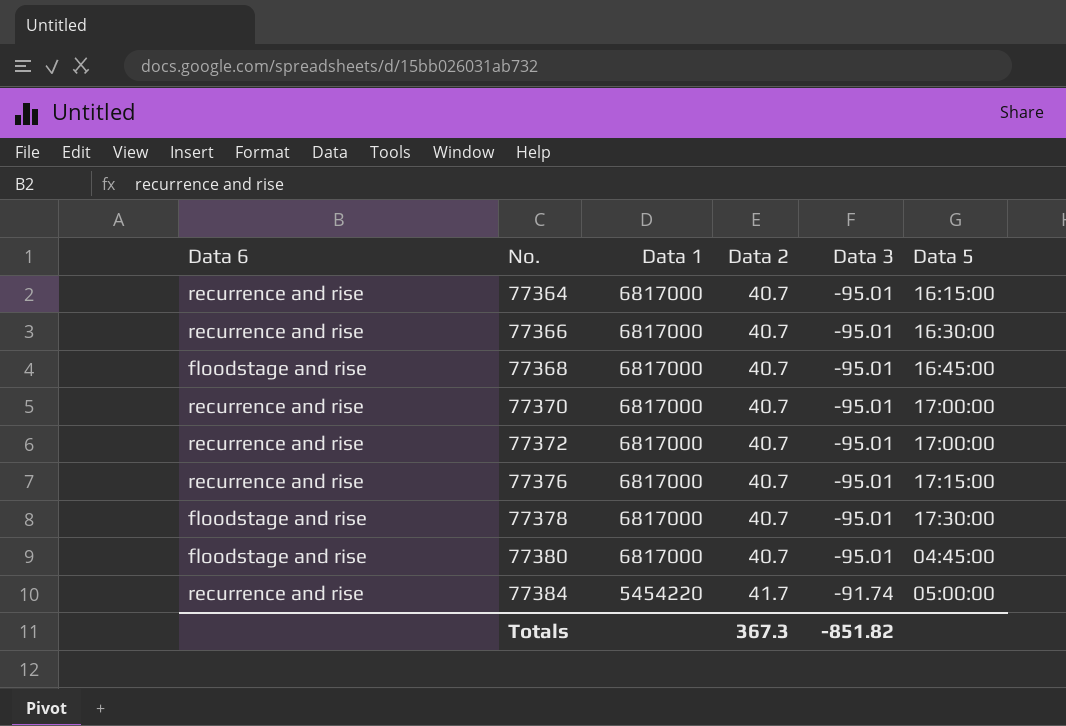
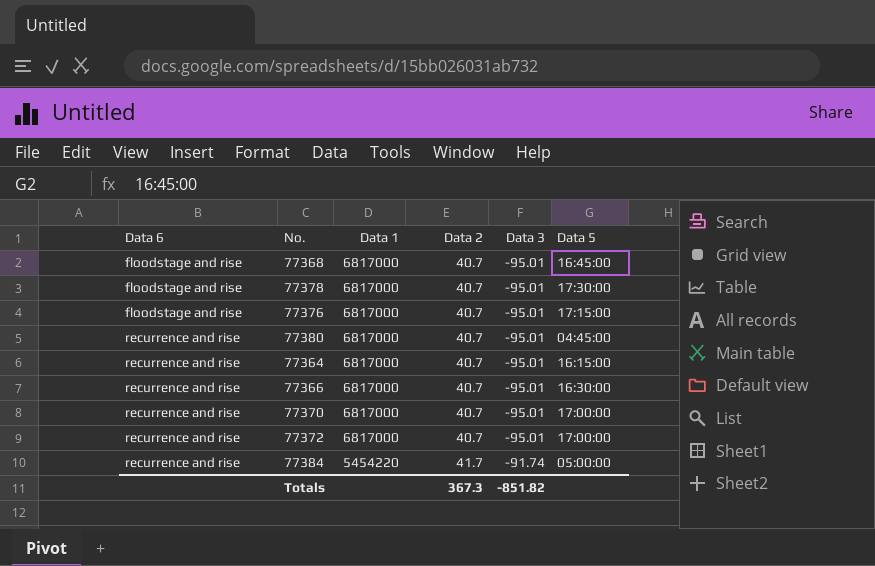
row order: No. ascending -> Data 6 ascending
77376 | Data 6: recurrence and rise -> floodstage and rise
77380 | Data 6: floodstage and rise -> recurrence and rise

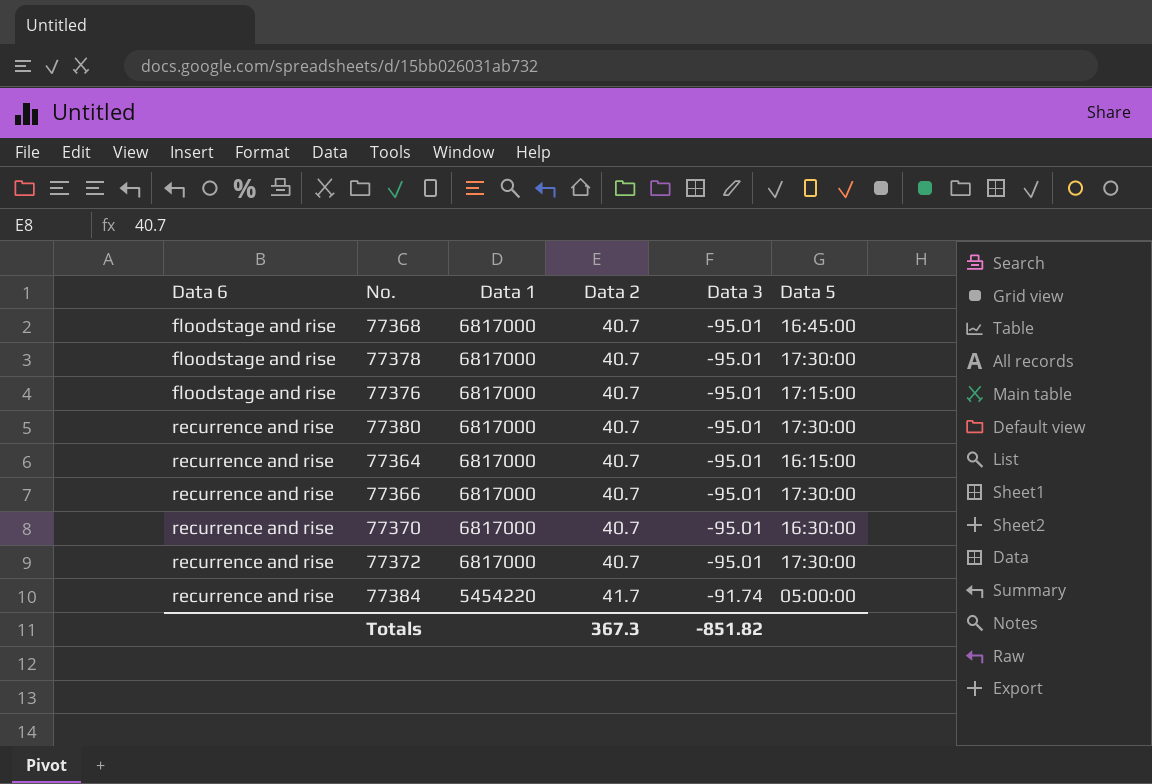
77380 | Data 5: 04:45:00 -> 17:30:00
77366 | Data 5: 16:30:00 -> 17:30:00
77370 | Data 5: 17:00:00 -> 16:30:00
77372 | Data 5: 17:00:00 -> 17:30:00

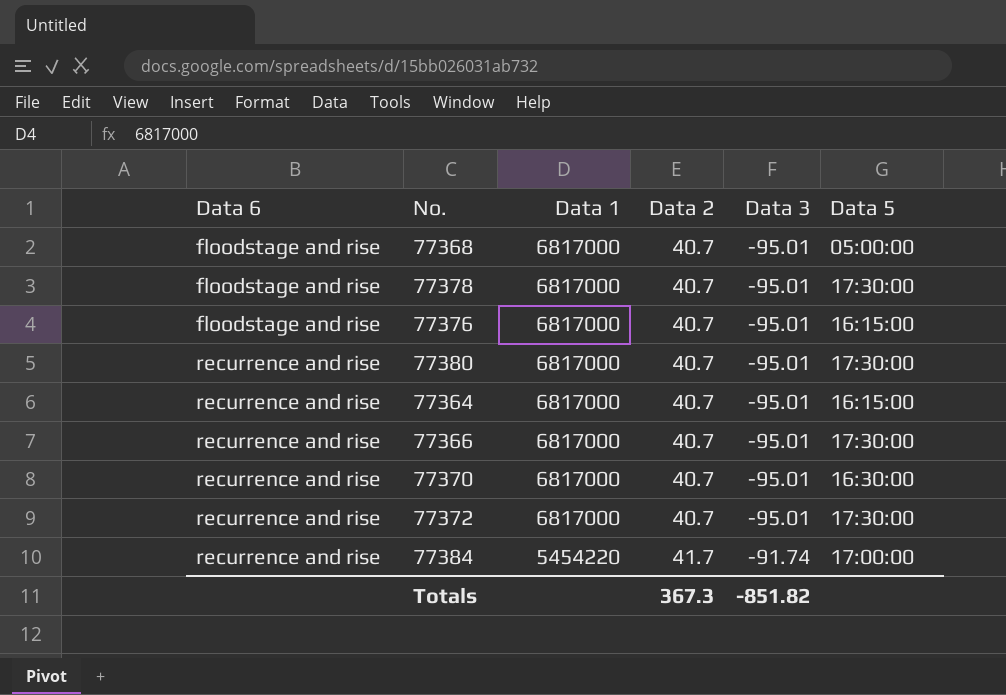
77368 | Data 5: 16:45:00 -> 05:00:00
77376 | Data 5: 17:15:00 -> 16:15:00
77384 | Data 5: 05:00:00 -> 17:00:00

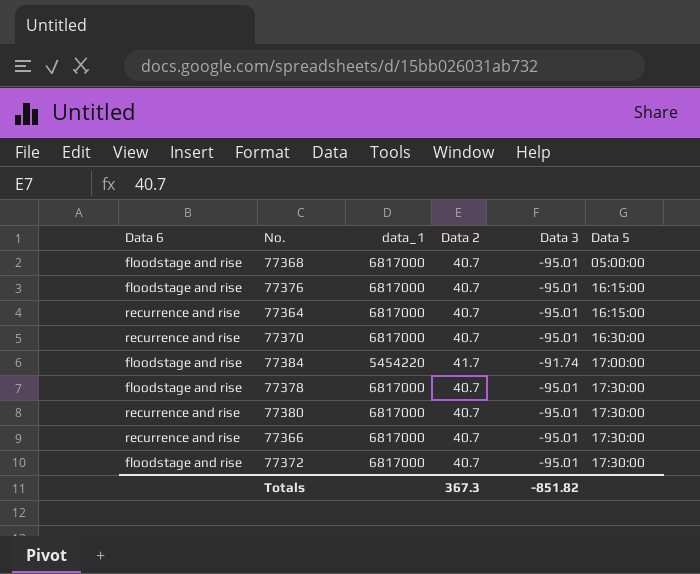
row order: Data 6 ascending -> Data 5 ascending
column name: Data 1 -> data_1
77384 | Data 6: recurrence and rise -> floodstage and rise
77372 | Data 6: recurrence and rise -> floodstage and rise

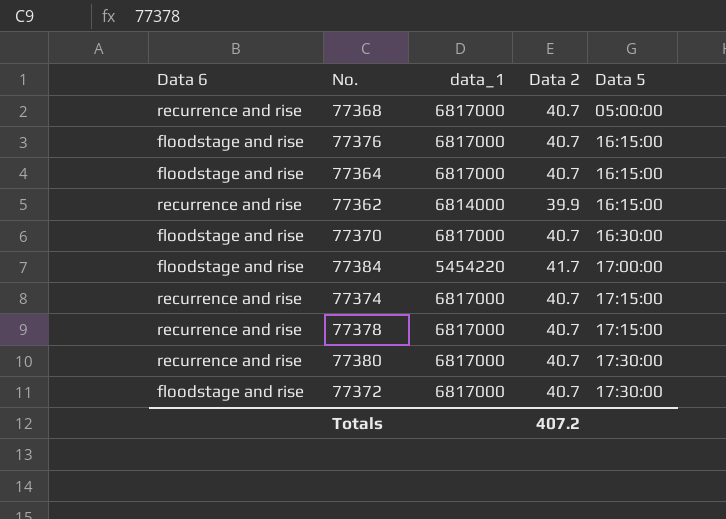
column Data 3 | position: 5 -> none
row 77366: recurrence and rise | 6817000 | 40.7 | -95.01 | 17:30:00 -> none
77368 | Data 6: floodstage and rise -> recurrence and rise
77364 | Data 6: recurrence and rise -> floodstage and rise
row 77362: none -> recurrence and rise | 6814000 | 39.9 | 16:15:00
77370 | Data 6: recurrence and rise -> floodstage and rise
row 77374: none -> recurrence and rise | 6817000 | 40.7 | 17:15:00
77378 | Data 6: floodstage and rise -> recurrence and rise
77378 | Data 5: 17:30:00 -> 17:15:00
Totals | Data 2: 367.3 -> 407.2

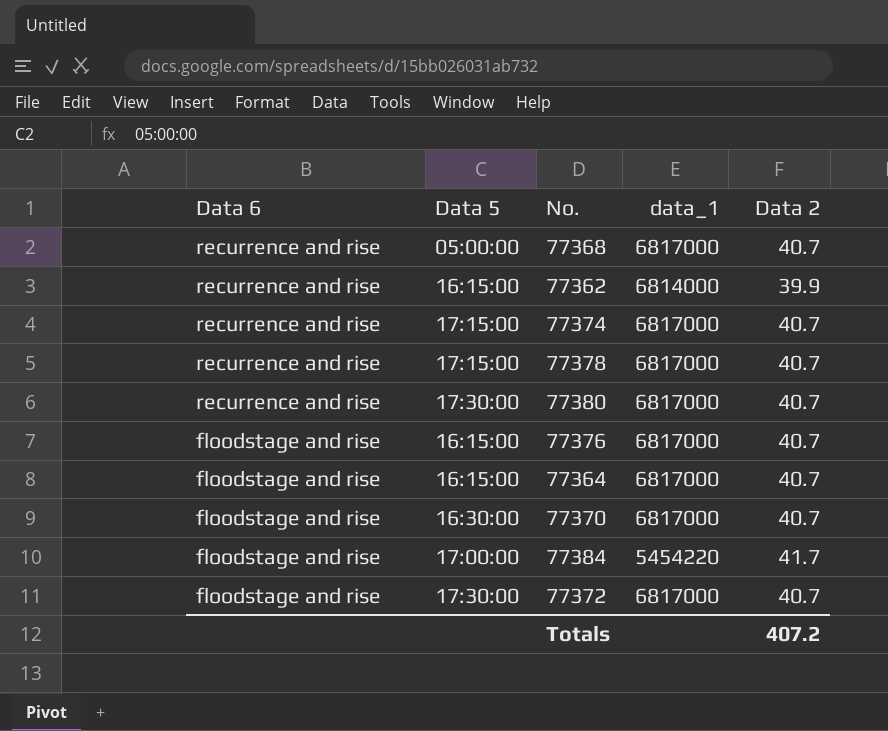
row order: Data 5 ascending -> Data 6 descending
column Data 5 | position: 5 -> 2

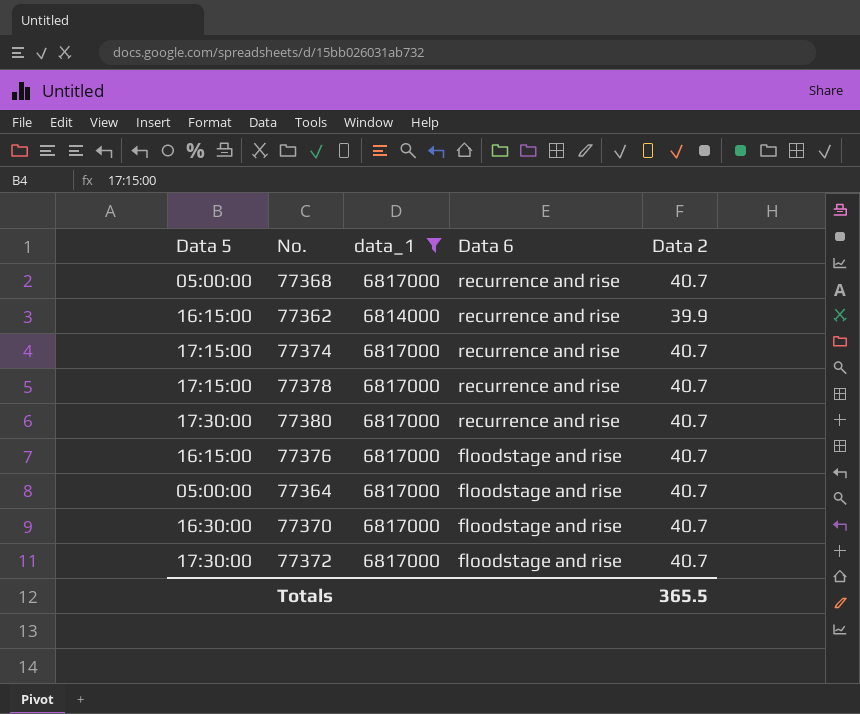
filter: none -> data_1 != 5454220
column Data 6 | position: 1 -> 4
77364 | Data 5: 16:15:00 -> 05:00:00
Totals | Data 2: 407.2 -> 365.5

